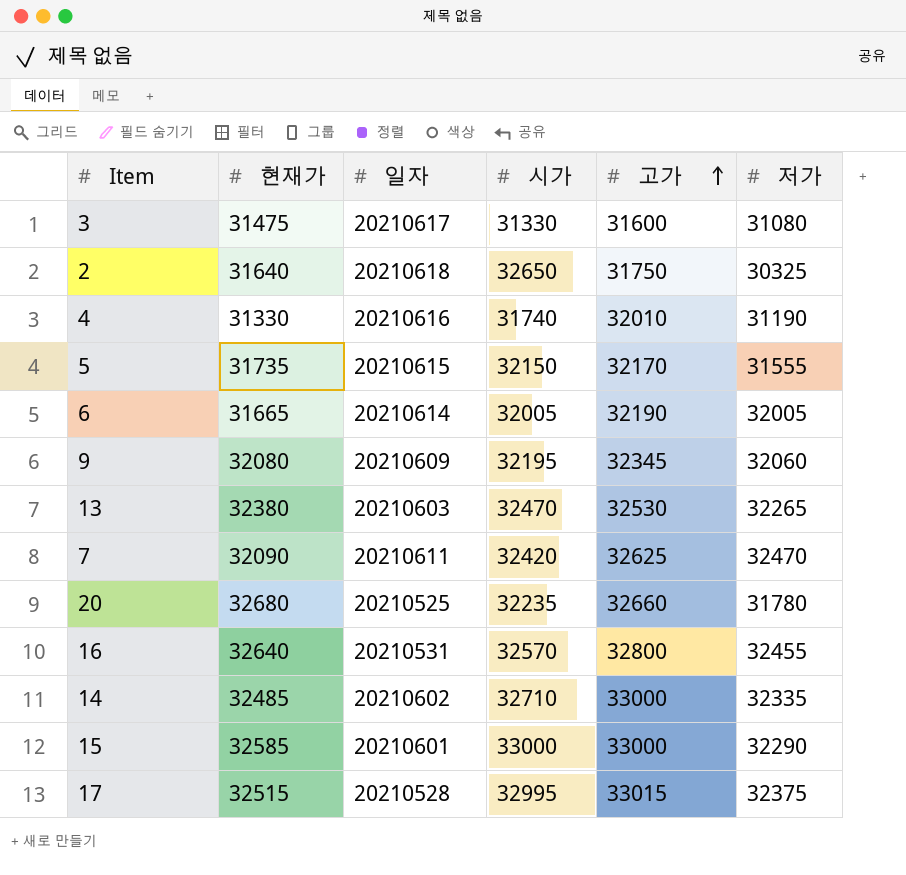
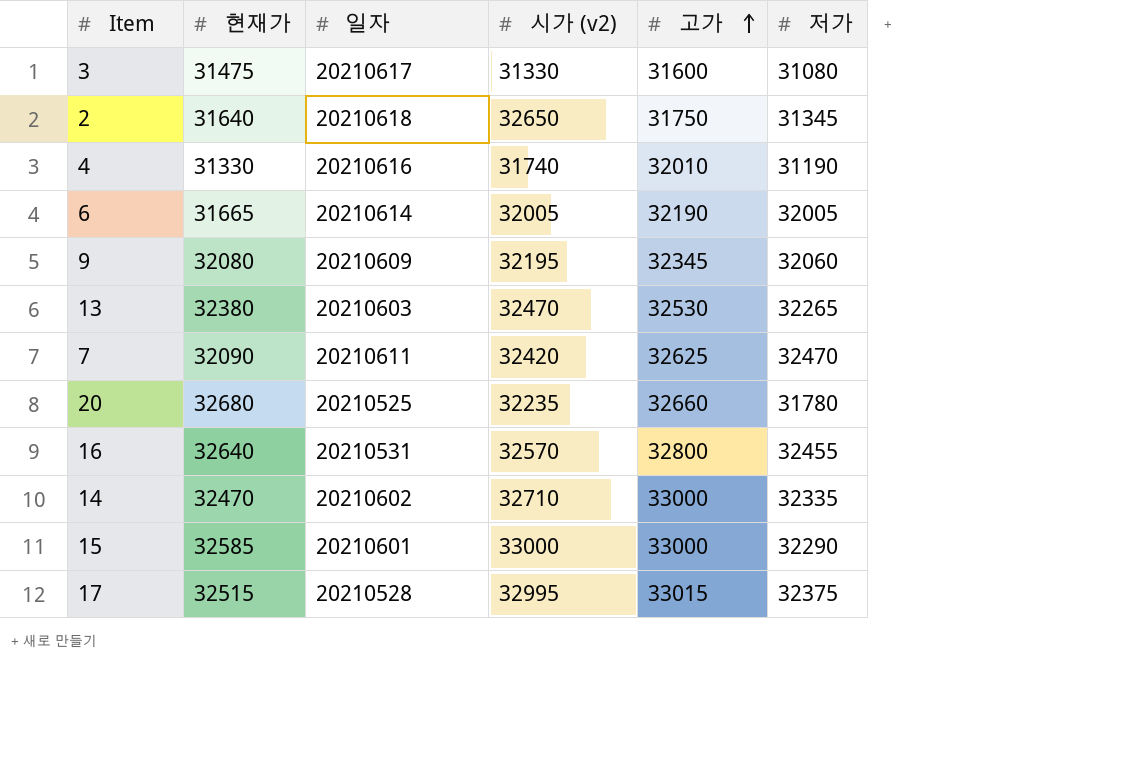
column name: 시가 -> 시가 (v2)
row 5: 31735 | 20210615 | 32150 | 32170 | 31555 -> none
2 | 저가: 30325 -> 31345
14 | 현재가: 32485 -> 32470

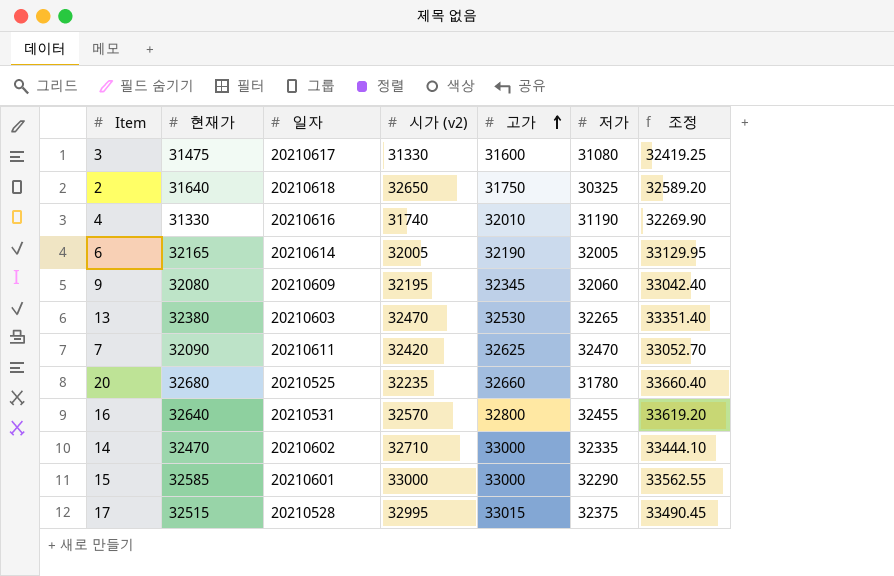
column 조정 | formula: none -> [현재가] * 1.03
2 | 저가: 31345 -> 30325
6 | 현재가: 31665 -> 32165

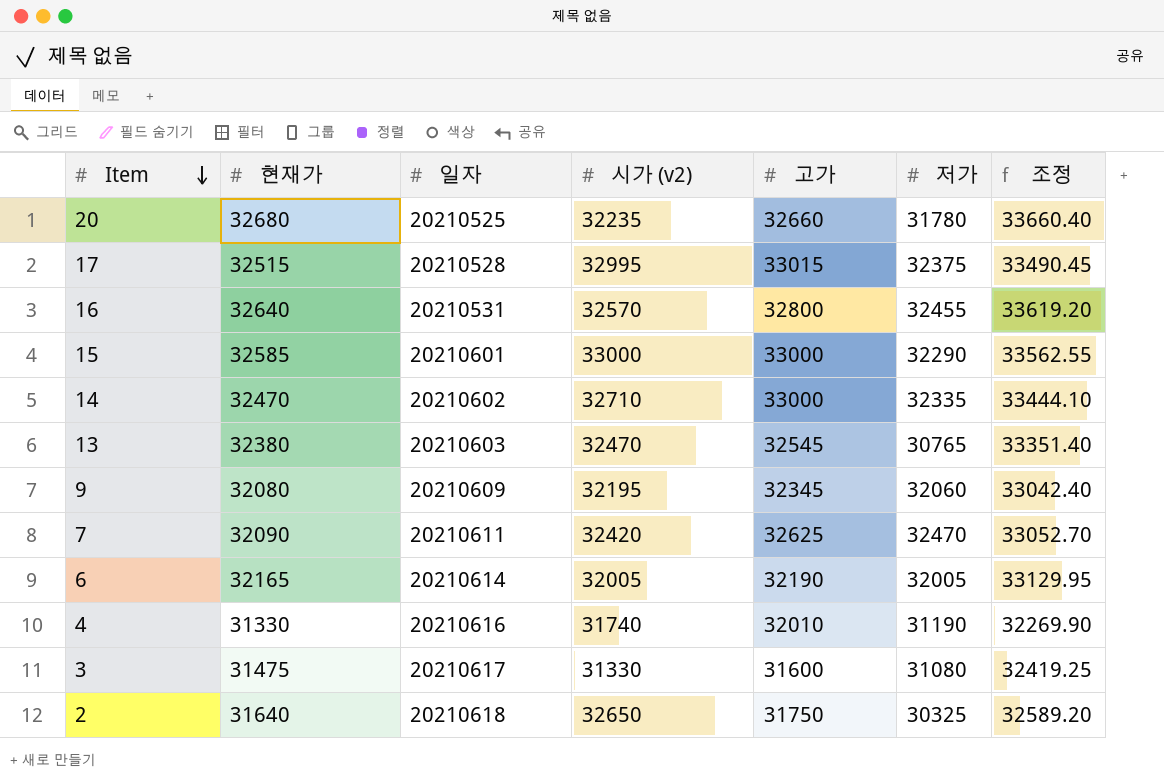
row order: 고가 ascending -> Item descending
13 | 고가: 32530 -> 32545
13 | 저가: 32265 -> 30765

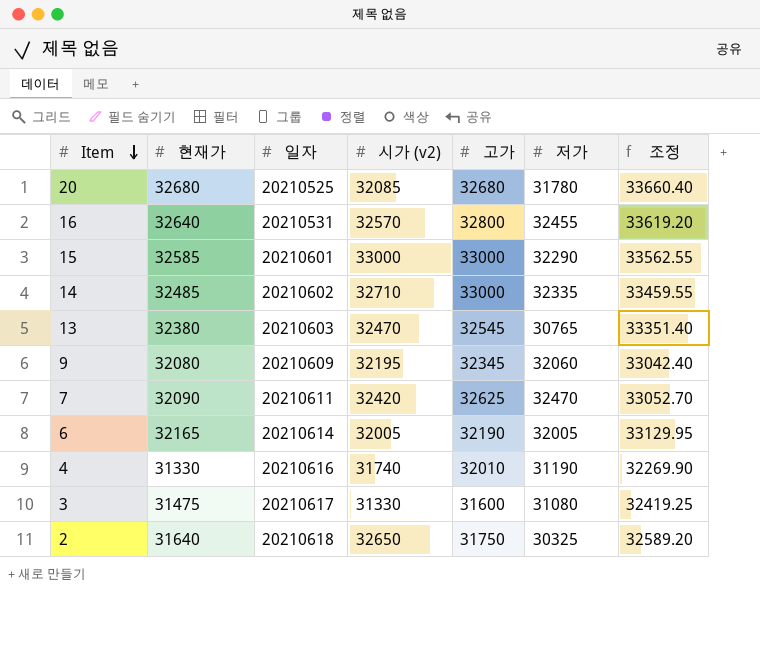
row 17: 32515 | 20210528 | 32995 | 33015 | 32375 | 33490.45 -> none
20 | 시가 (v2): 32235 -> 32085
20 | 고가: 32660 -> 32680
14 | 현재가: 32470 -> 32485
14 | 조정: 33444.10 -> 33459.55

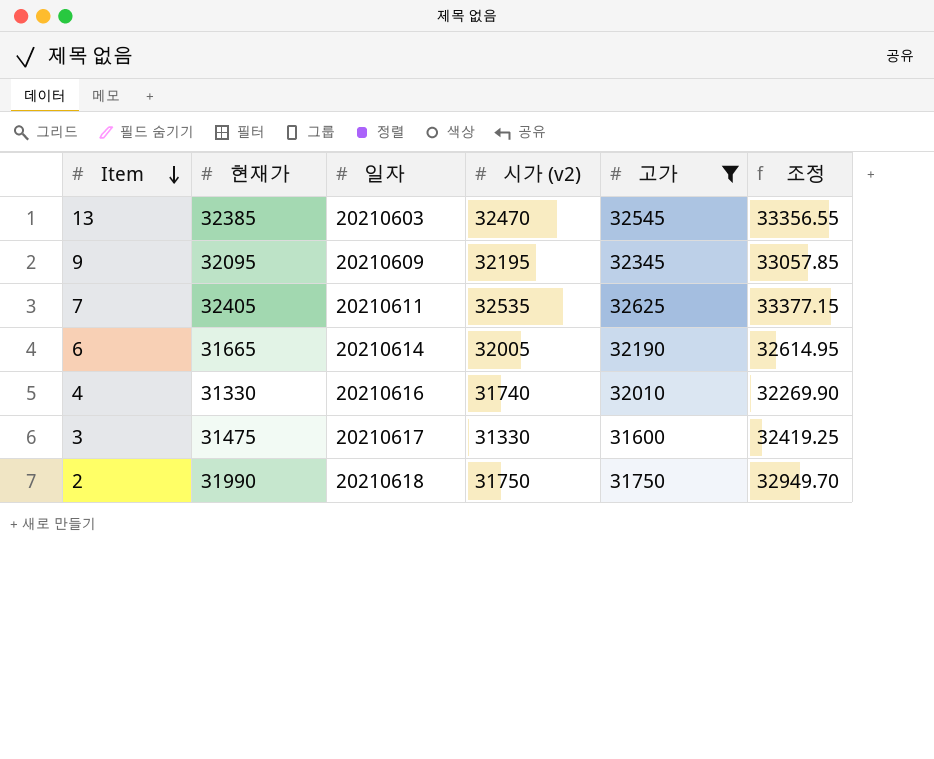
filter: none -> 고가 <= 32625
column 저가 | position: 6 -> none
13 | 현재가: 32380 -> 32385
13 | 조정: 33351.40 -> 33356.55
9 | 현재가: 32080 -> 32095
9 | 조정: 33042.40 -> 33057.85
7 | 현재가: 32090 -> 32405
7 | 시가 (v2): 32420 -> 32535
7 | 조정: 33052.70 -> 33377.15
6 | 현재가: 32165 -> 31665
6 | 조정: 33129.95 -> 32614.95
2 | 현재가: 31640 -> 31990
2 | 시가 (v2): 32650 -> 31750
2 | 조정: 32589.20 -> 32949.70

